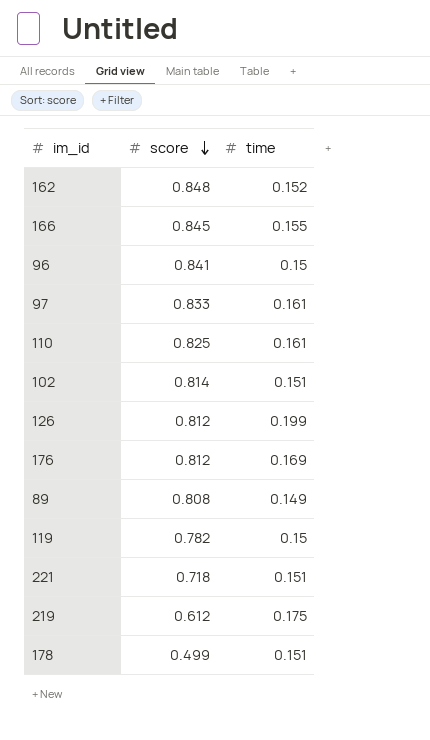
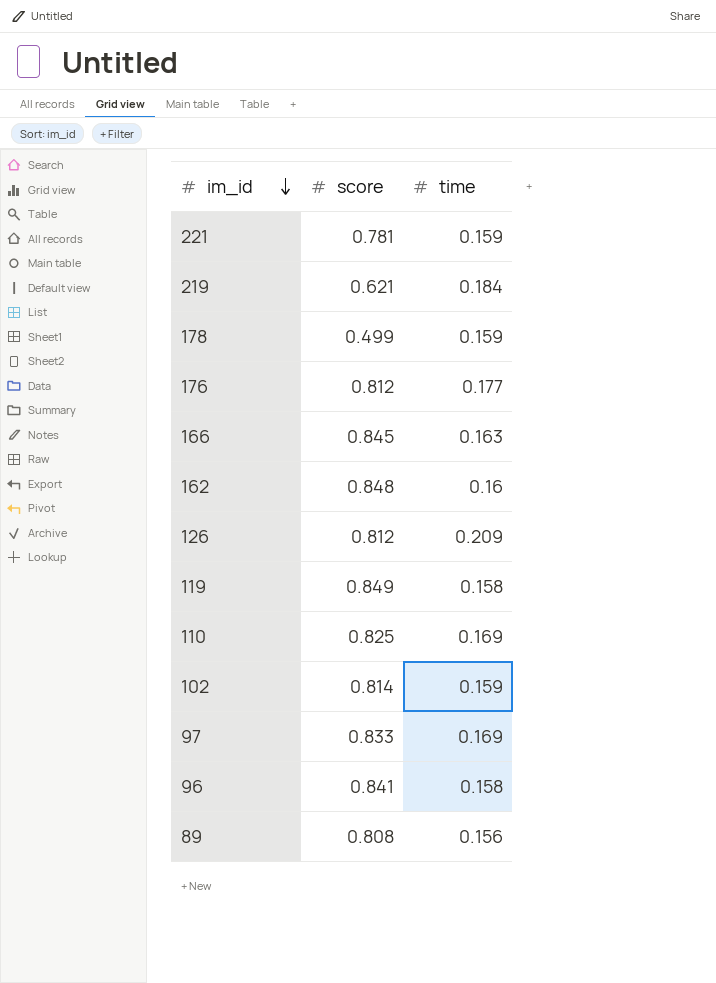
row order: score descending -> im_id descending
221 | score: 0.718 -> 0.781
221 | time: 0.151 -> 0.159
219 | score: 0.612 -> 0.621
219 | time: 0.175 -> 0.184
178 | time: 0.151 -> 0.159
176 | time: 0.169 -> 0.177
166 | time: 0.155 -> 0.163
162 | time: 0.152 -> 0.16
126 | time: 0.199 -> 0.209
119 | score: 0.782 -> 0.849
119 | time: 0.15 -> 0.158
110 | time: 0.161 -> 0.169
102 | time: 0.151 -> 0.159
97 | time: 0.161 -> 0.169
96 | time: 0.15 -> 0.158
89 | time: 0.149 -> 0.156

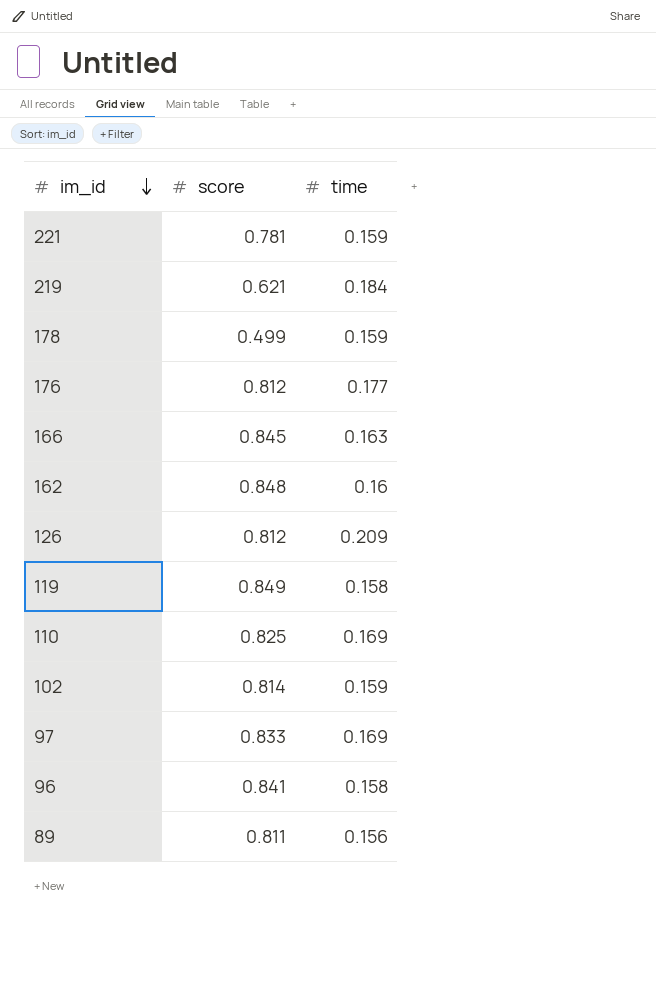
89 | score: 0.808 -> 0.811

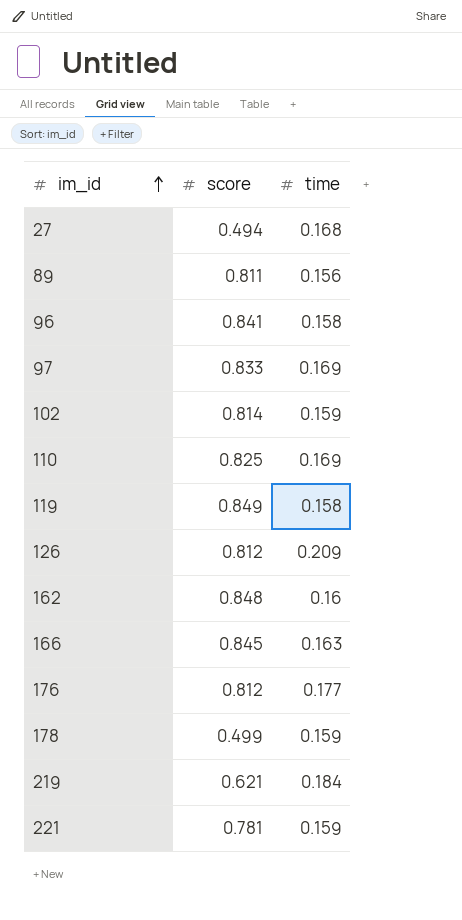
row order: im_id descending -> im_id ascending
row 27: none -> 0.494 | 0.168

